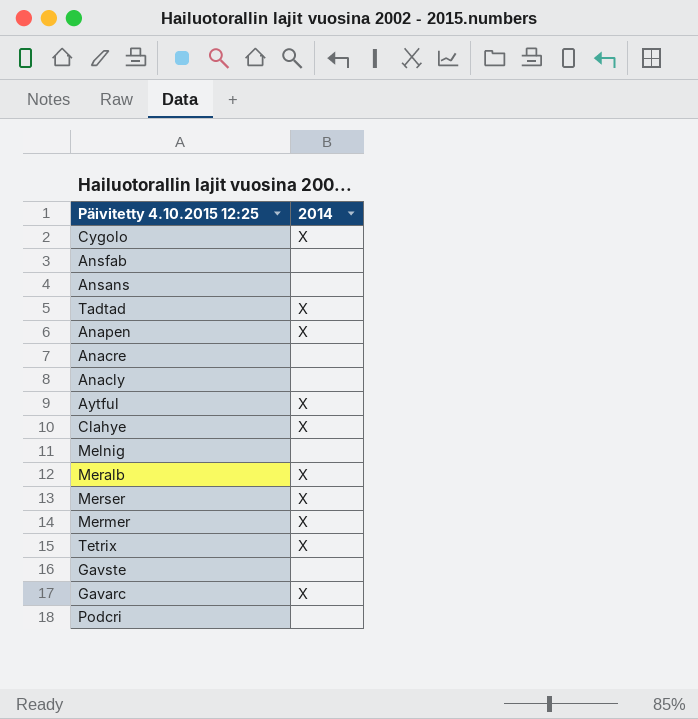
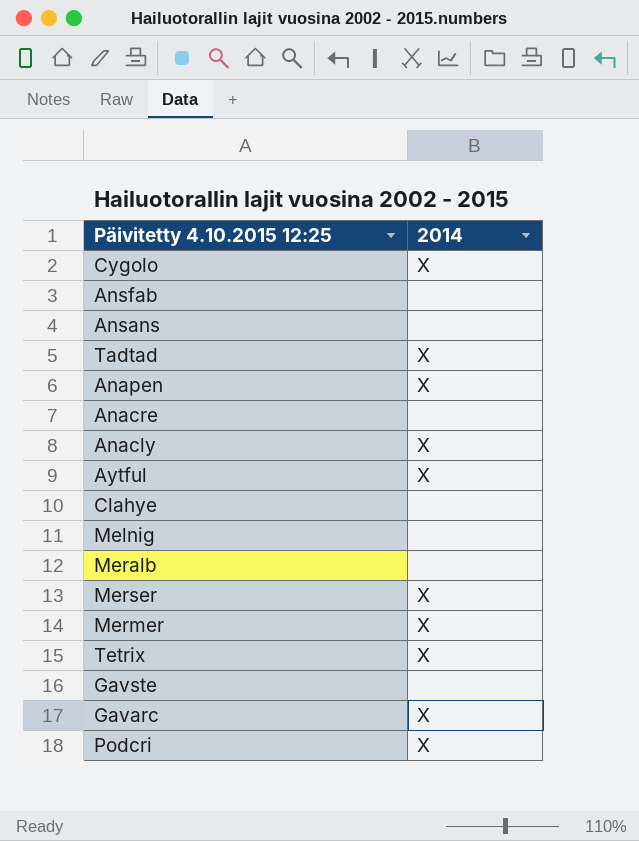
Anacly | 2014: none -> X
Clahye | 2014: X -> none
Meralb | 2014: X -> none
Podcri | 2014: none -> X

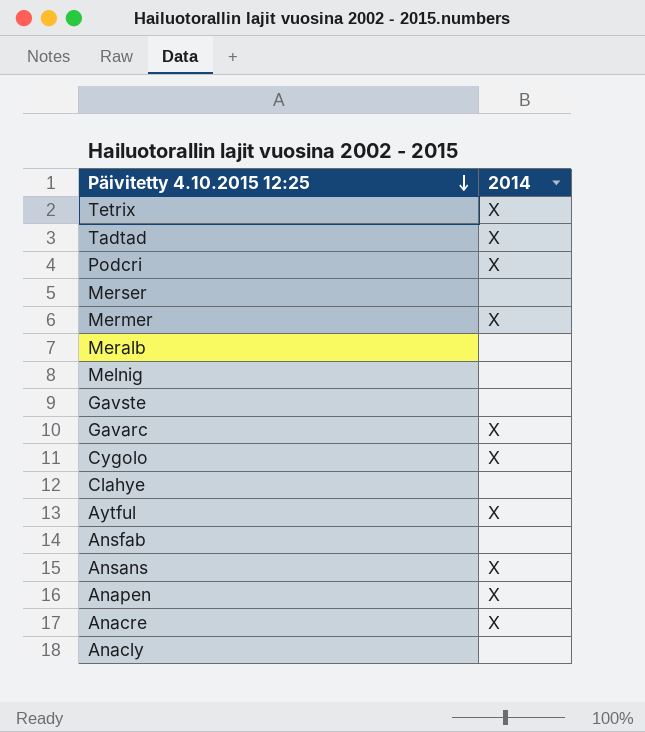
row order: none -> Päivitetty 4.10.2015 12:25 descending
Merser | 2014: X -> none
Ansans | 2014: none -> X
Anacre | 2014: none -> X
Anacly | 2014: X -> none

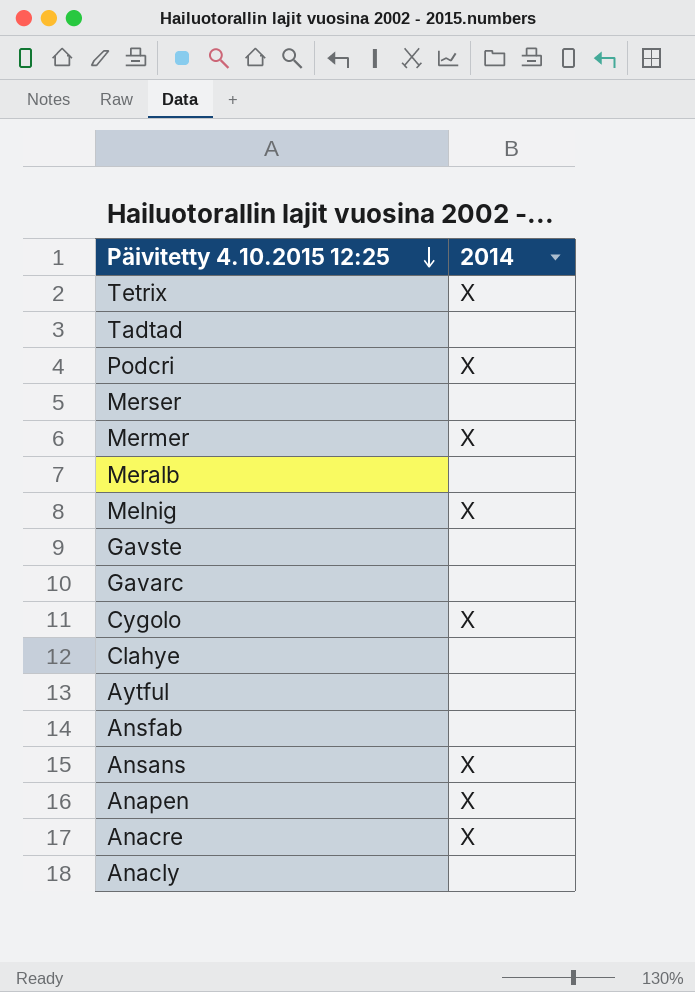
Tadtad | 2014: X -> none
Melnig | 2014: none -> X
Gavarc | 2014: X -> none
Aytful | 2014: X -> none

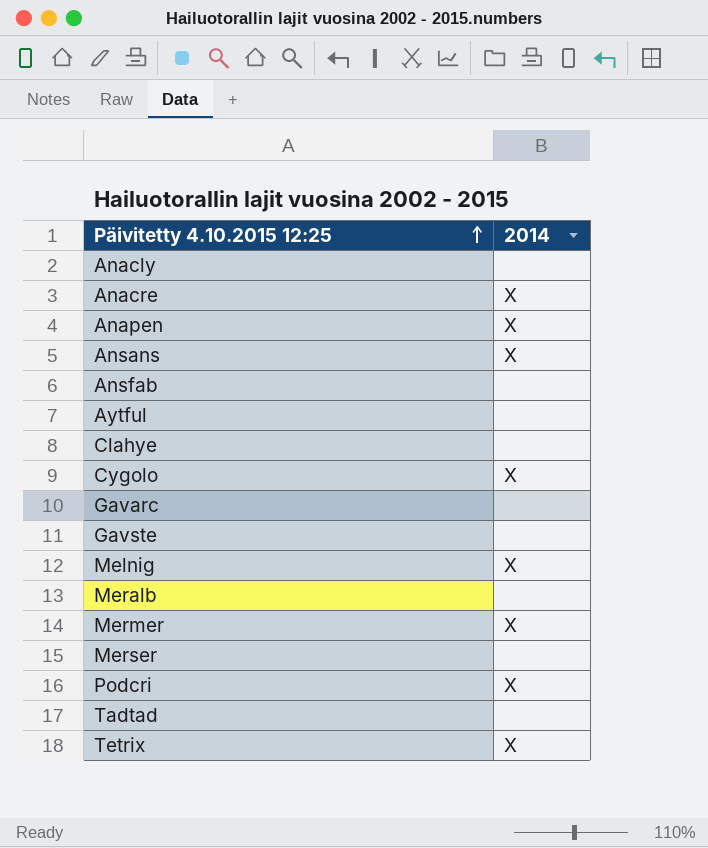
row order: Päivitetty 4.10.2015 12:25 descending -> Päivitetty 4.10.2015 12:25 ascending

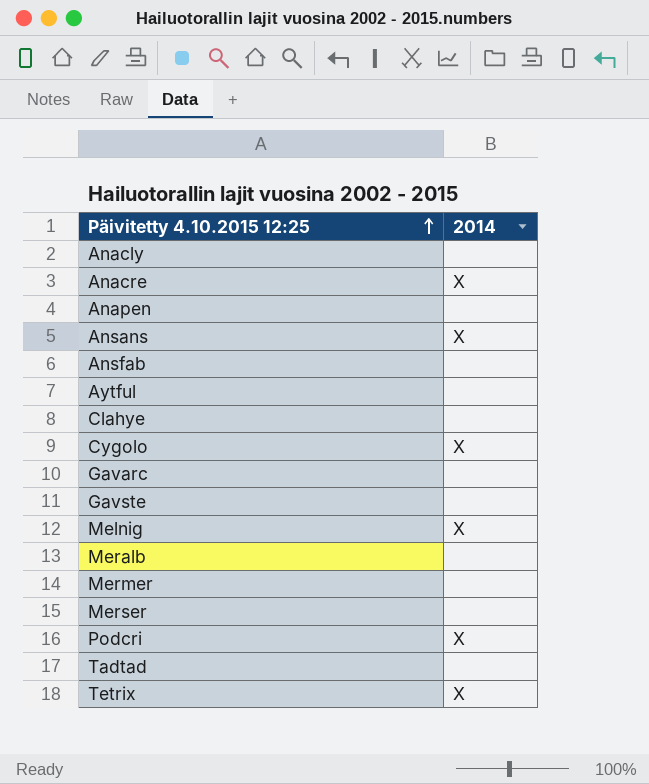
Anapen | 2014: X -> none
Mermer | 2014: X -> none

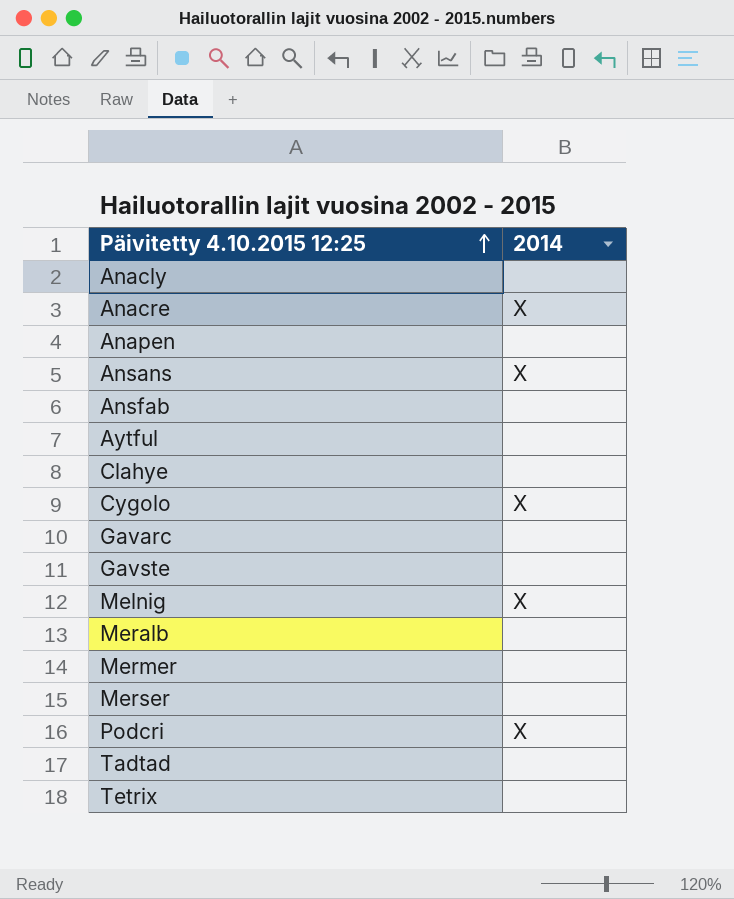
Tetrix | 2014: X -> none

